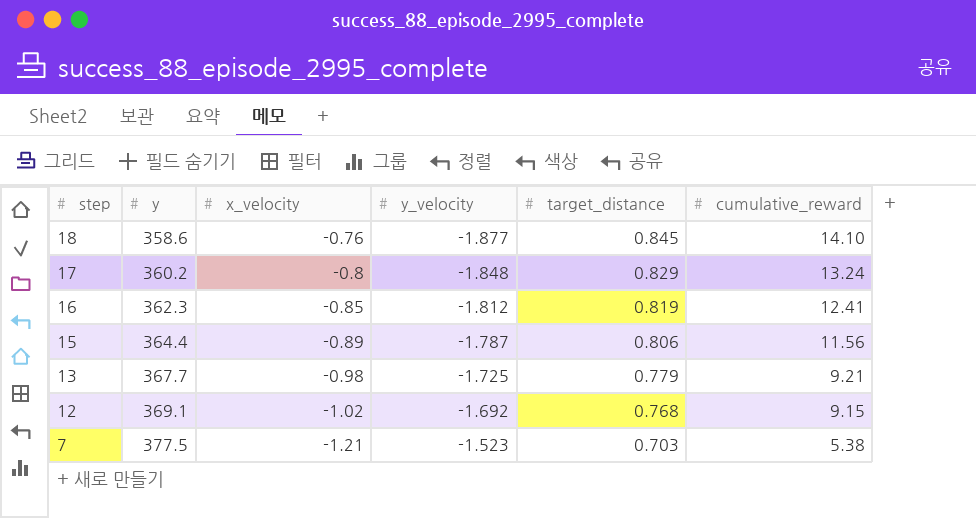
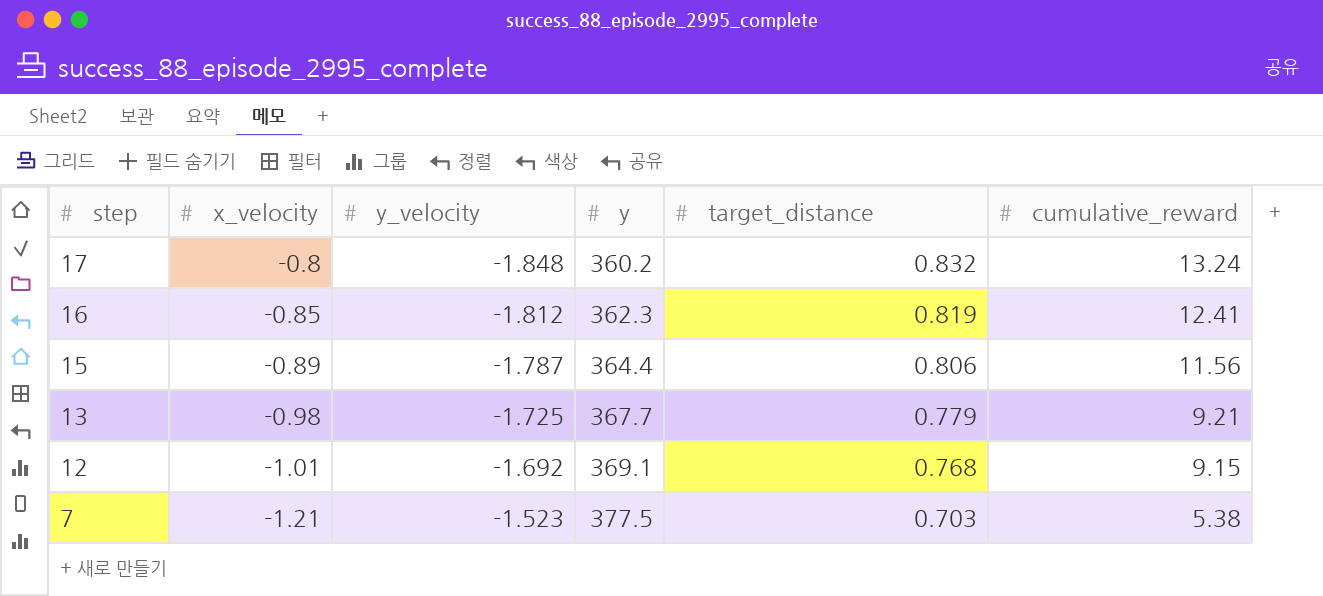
column y | position: 2 -> 4
row 18: 358.6 | -0.76 | -1.877 | 0.845 | 14.10 -> none
17 | target_distance: 0.829 -> 0.832
12 | x_velocity: -1.02 -> -1.01

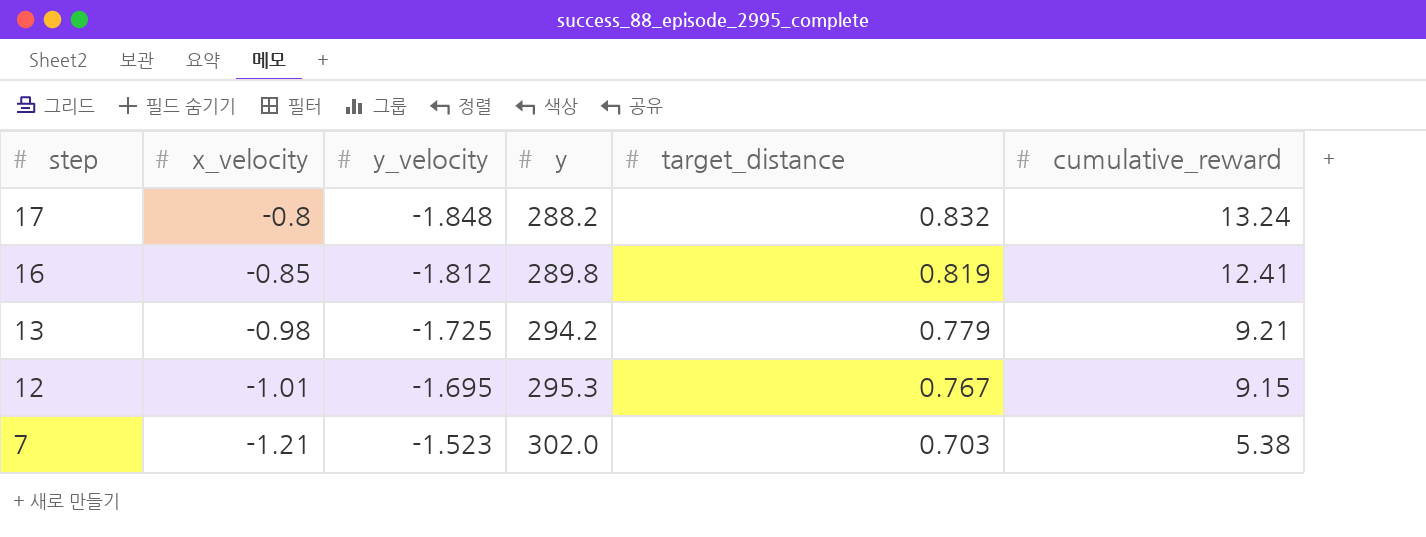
row 15: -0.89 | -1.787 | 364.4 | 0.806 | 11.56 -> none
17 | y: 360.2 -> 288.2
16 | y: 362.3 -> 289.8
13 | y: 367.7 -> 294.2
12 | y_velocity: -1.692 -> -1.695
12 | y: 369.1 -> 295.3
12 | target_distance: 0.768 -> 0.767
7 | y: 377.5 -> 302.0

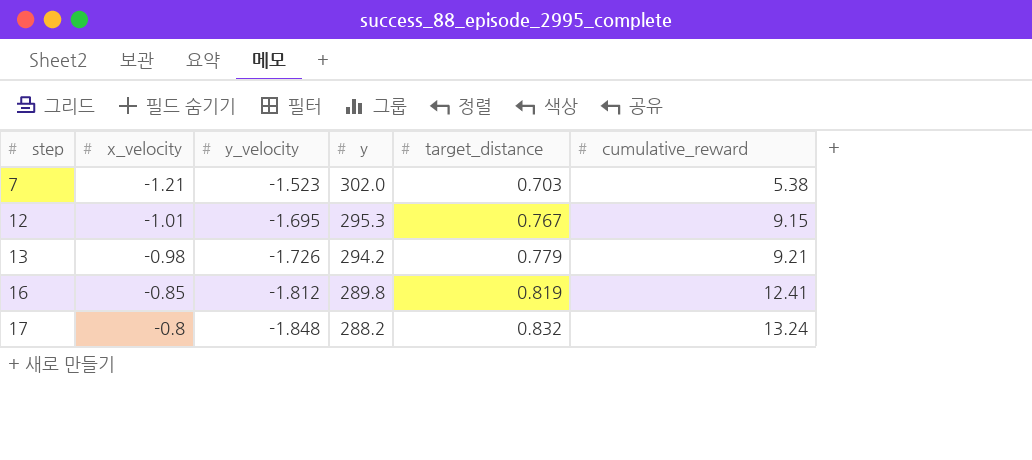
row order: step descending -> step ascending
13 | y_velocity: -1.725 -> -1.726

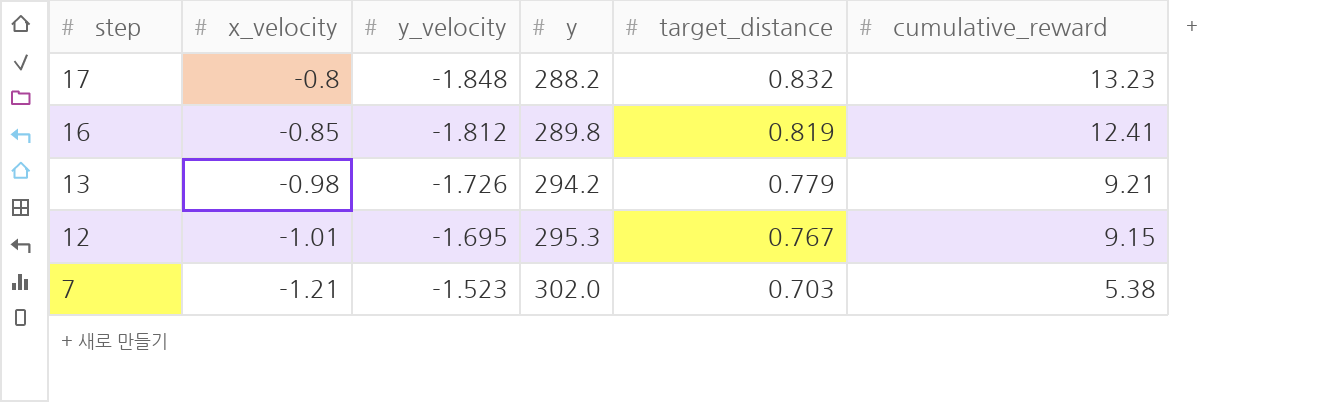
row order: step ascending -> step descending
17 | cumulative_reward: 13.24 -> 13.23

